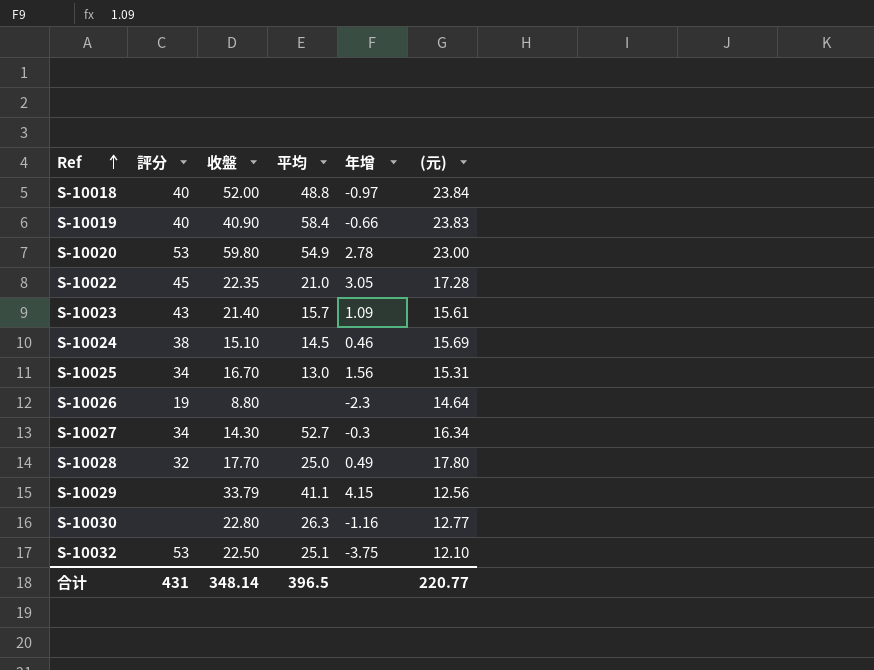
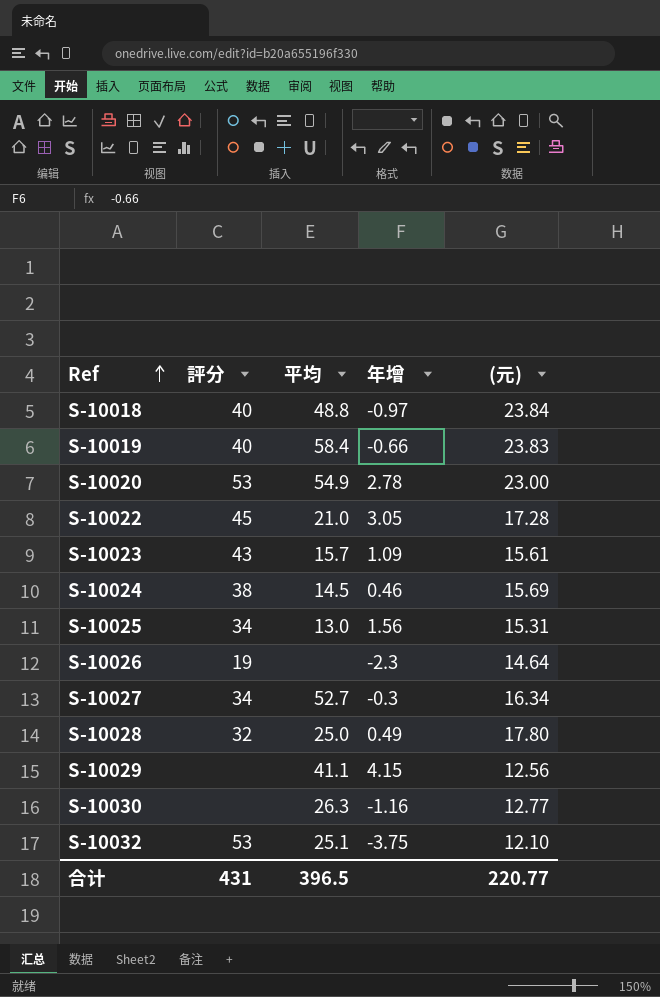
column 收盤 | position: 3 -> none

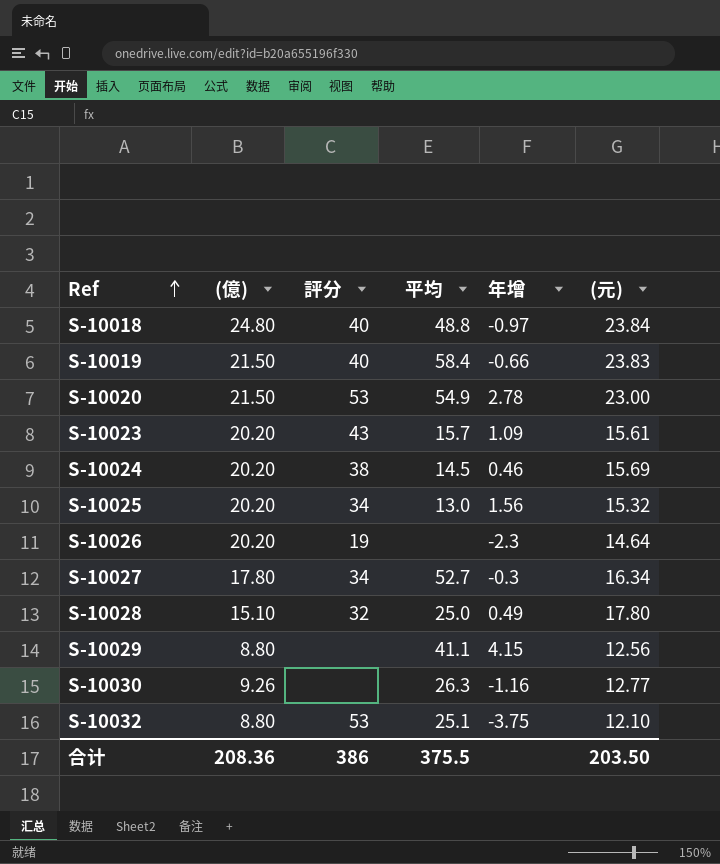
column (億) | position: none -> 2
row S-10022: 45 | 21.0 | 3.05 | 17.28 -> none
S-10025 | (元): 15.31 -> 15.32
合计 | 評分: 431 -> 386
合计 | 平均: 396.5 -> 375.5
合计 | (元): 220.77 -> 203.50

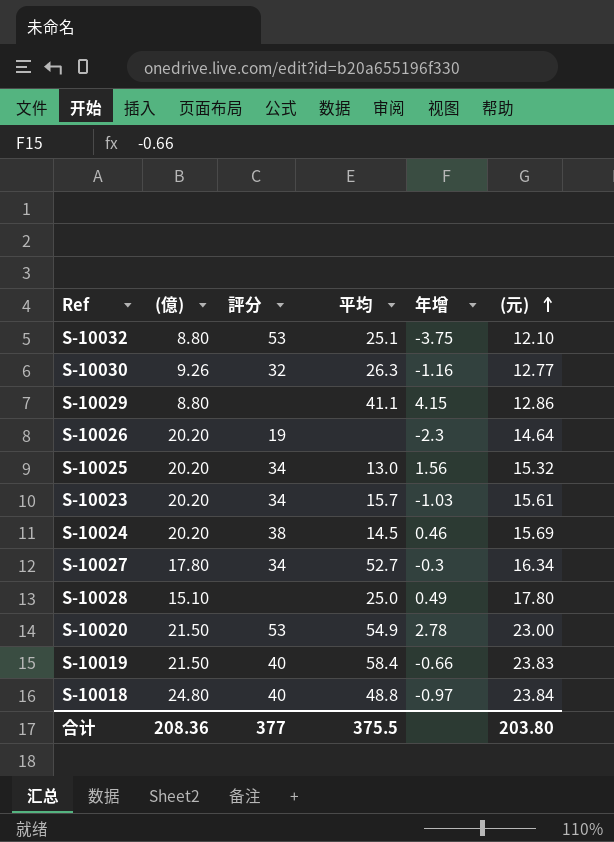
row order: Ref ascending -> (元) ascending
S-10030 | 評分: none -> 32
S-10029 | (元): 12.56 -> 12.86
S-10023 | 評分: 43 -> 34
S-10023 | 年增: 1.09 -> -1.03
S-10028 | 評分: 32 -> none
合计 | 評分: 386 -> 377
合计 | (元): 203.50 -> 203.80

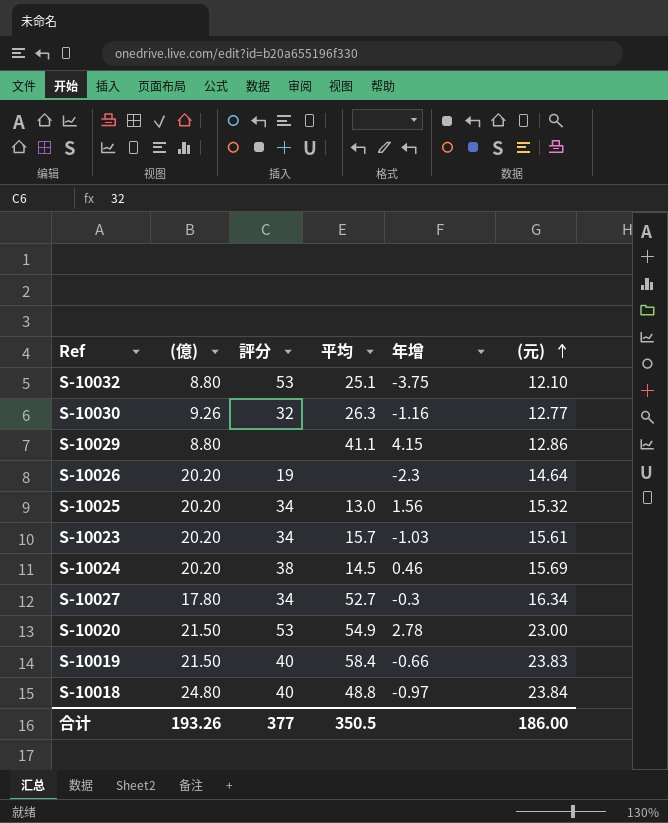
row S-10028: 15.10 | none | 25.0 | 0.49 | 17.80 -> none
合计 | (億): 208.36 -> 193.26
合计 | 平均: 375.5 -> 350.5
合计 | (元): 203.80 -> 186.00

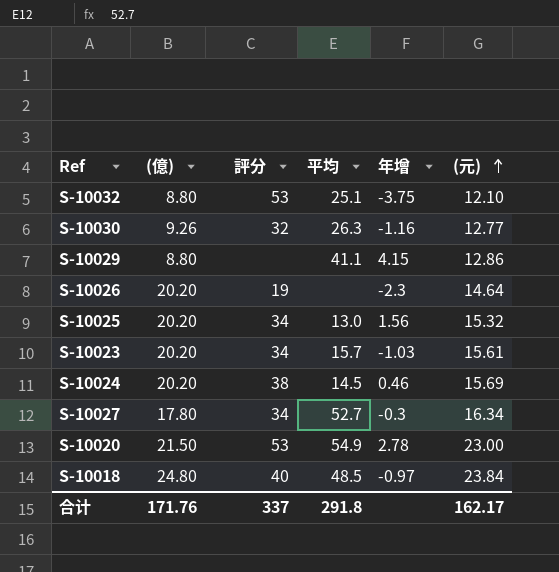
row S-10019: 21.50 | 40 | 58.4 | -0.66 | 23.83 -> none
S-10018 | 平均: 48.8 -> 48.5
合计 | (億): 193.26 -> 171.76
合计 | 評分: 377 -> 337
合计 | 平均: 350.5 -> 291.8
合计 | (元): 186.00 -> 162.17

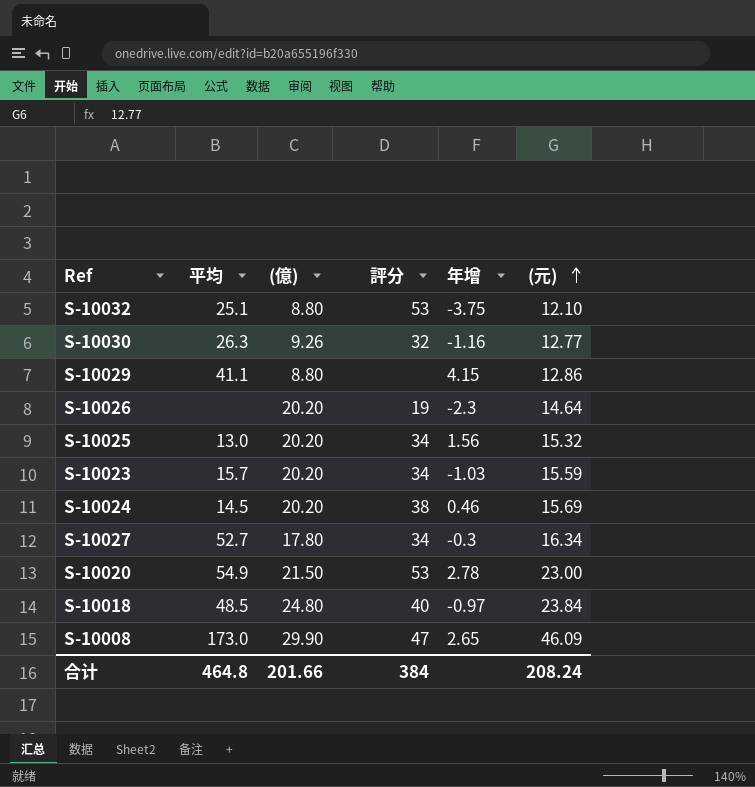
column 平均 | position: 4 -> 2
S-10023 | (元): 15.61 -> 15.59
row S-10008: none -> 173.0 | 29.90 | 47 | 2.65 | 46.09
合计 | 平均: 291.8 -> 464.8
合计 | (億): 171.76 -> 201.66
合计 | 評分: 337 -> 384
合计 | (元): 162.17 -> 208.24

